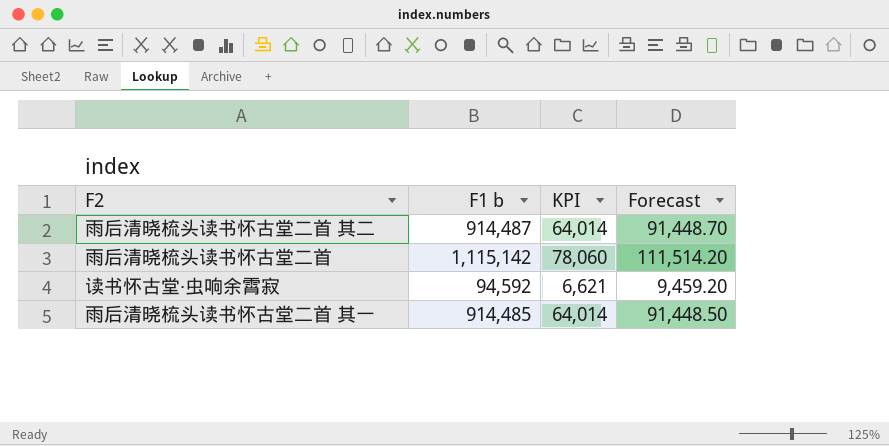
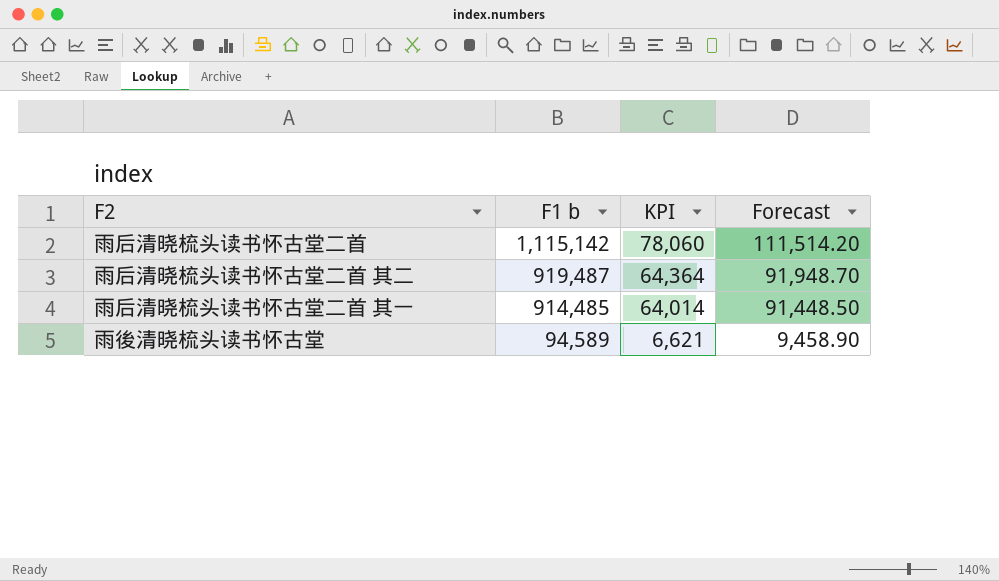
row order: none -> F1 b descending
row 读书怀古堂·虫响余霄寂: 94,592 | 6,621 | 9,459.20 -> none
雨后清晓梳头读书怀古堂二首 其二 | F1 b: 914,487 -> 919,487
雨后清晓梳头读书怀古堂二首 其二 | KPI: 64,014 -> 64,364
雨后清晓梳头读书怀古堂二首 其二 | Forecast: 91,448.70 -> 91,948.70
row 雨後清晓梳头读书怀古堂: none -> 94,589 | 6,621 | 9,458.90

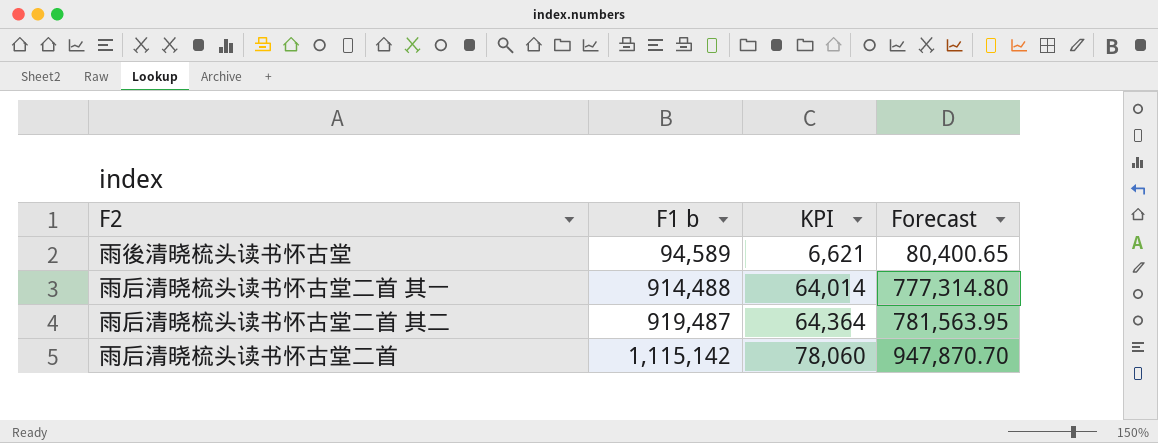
row order: F1 b descending -> F1 b ascending
column Forecast | formula: [F1 b] * 0.1 -> [F1 b] * 0.85
雨后清晓梳头读书怀古堂二首 其一 | F1 b: 914,485 -> 914,488

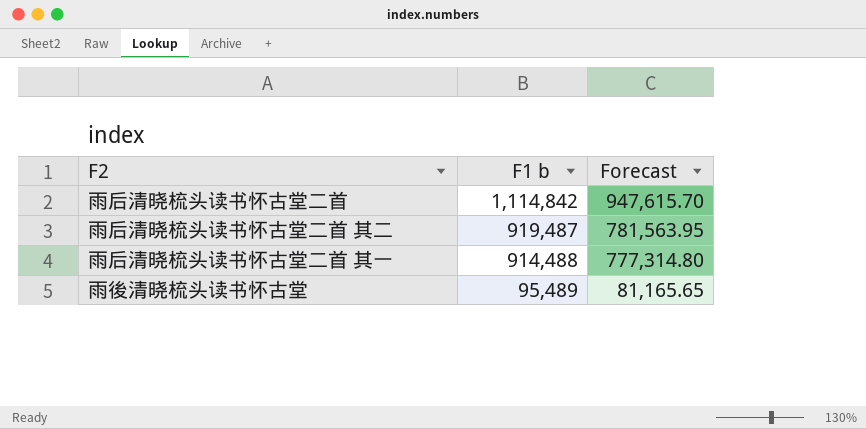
row order: F1 b ascending -> F1 b descending
column KPI | formula: [F1 b] * 0.07 -> none
雨后清晓梳头读书怀古堂二首 | F1 b: 1,115,142 -> 1,114,842
雨后清晓梳头读书怀古堂二首 | Forecast: 947,870.70 -> 947,615.70
雨後清晓梳头读书怀古堂 | F1 b: 94,589 -> 95,489
雨後清晓梳头读书怀古堂 | Forecast: 80,400.65 -> 81,165.65

